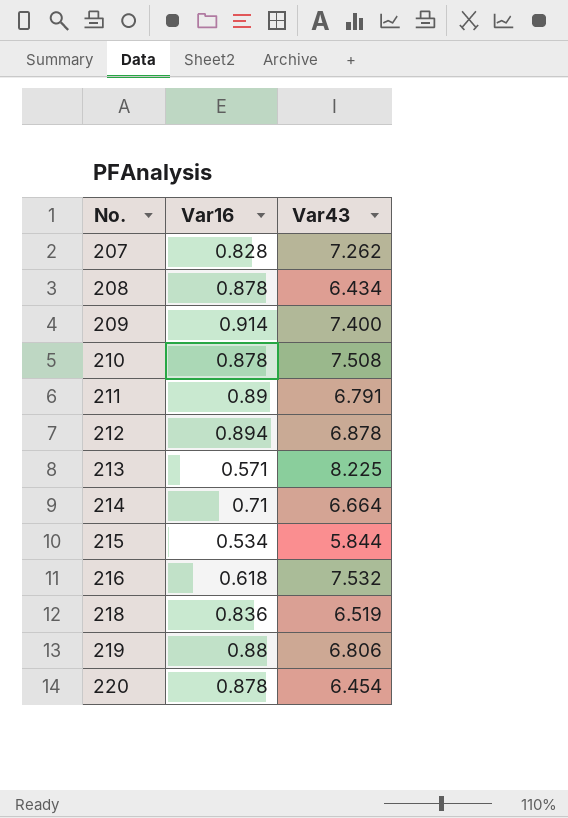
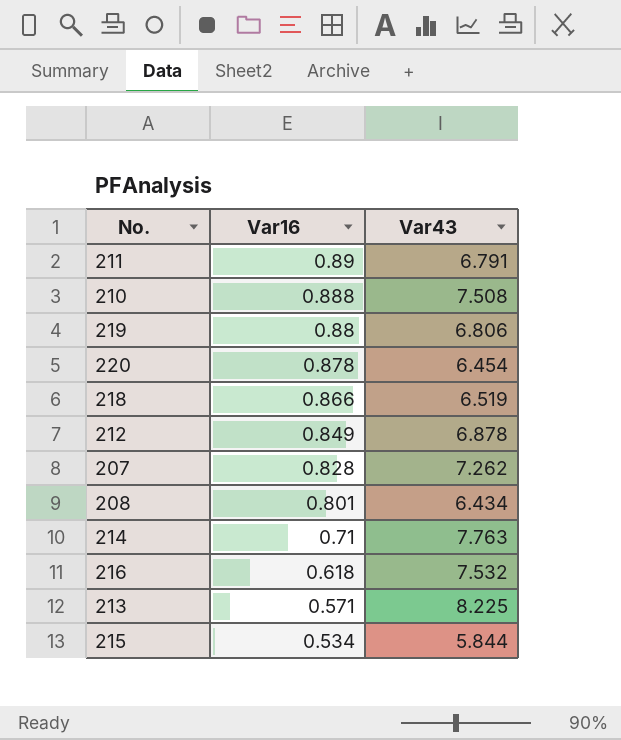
row order: No. ascending -> Var16 descending
row 209: 0.914 | 7.400 -> none
210 | Var16: 0.878 -> 0.888
218 | Var16: 0.836 -> 0.866
212 | Var16: 0.894 -> 0.849
208 | Var16: 0.878 -> 0.801
214 | Var43: 6.664 -> 7.763

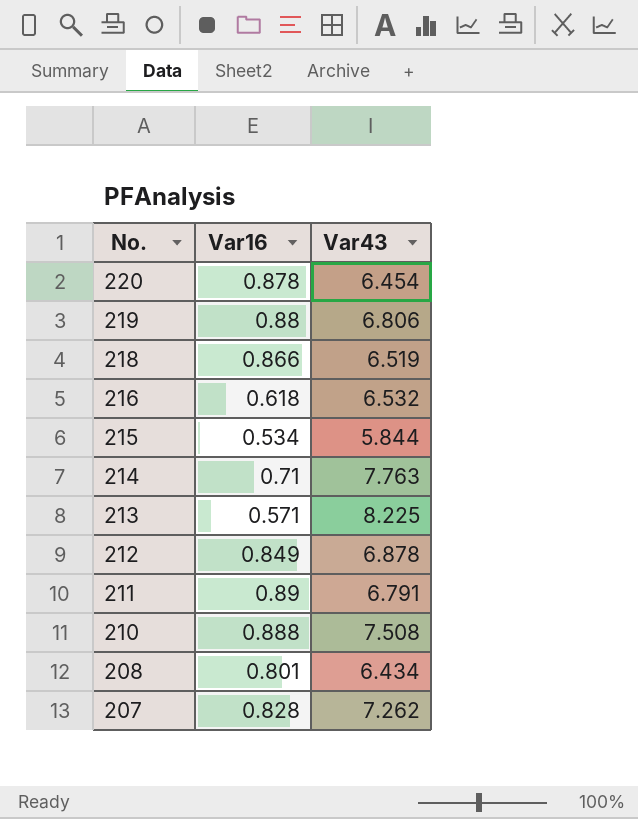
row order: Var16 descending -> No. descending
216 | Var43: 7.532 -> 6.532

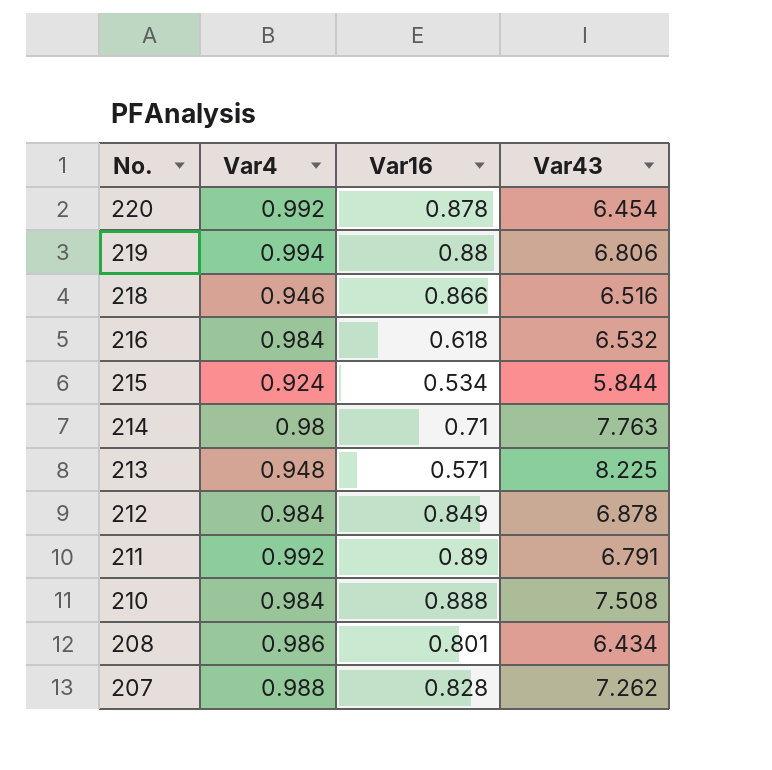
column Var4 | position: none -> 2
218 | Var43: 6.519 -> 6.516

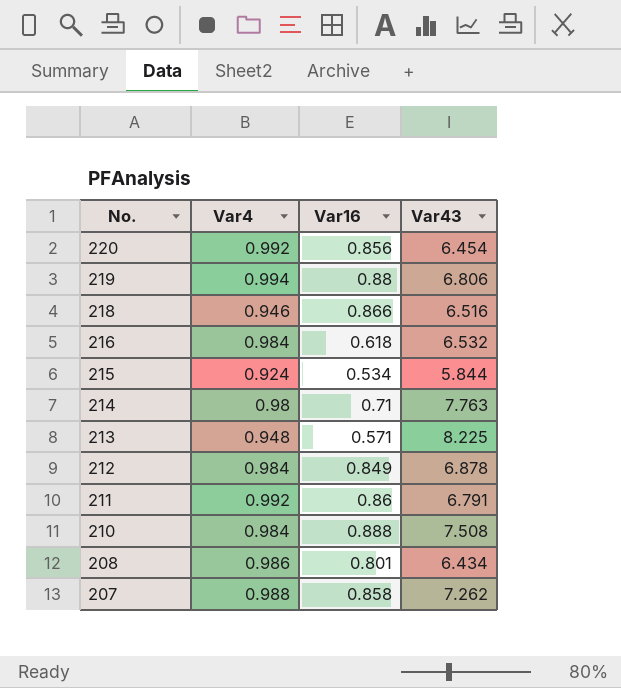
220 | Var16: 0.878 -> 0.856
211 | Var16: 0.89 -> 0.86
207 | Var16: 0.828 -> 0.858

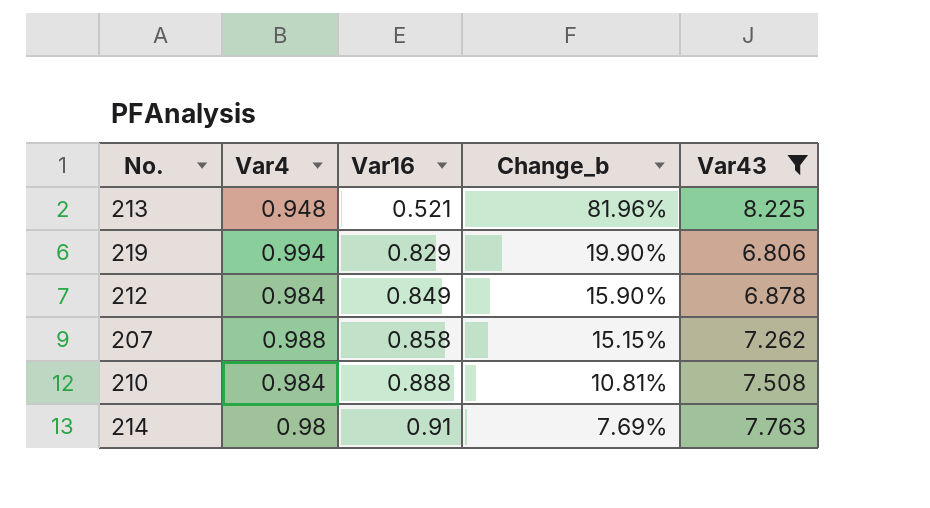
filter: none -> Var43 >= 6.806
row order: No. descending -> Var16 ascending
column Change_b | formula: none -> ([Var4] - [Var16]) / [Var16]
213 | Var16: 0.571 -> 0.521
219 | Var16: 0.88 -> 0.829
214 | Var16: 0.71 -> 0.91

